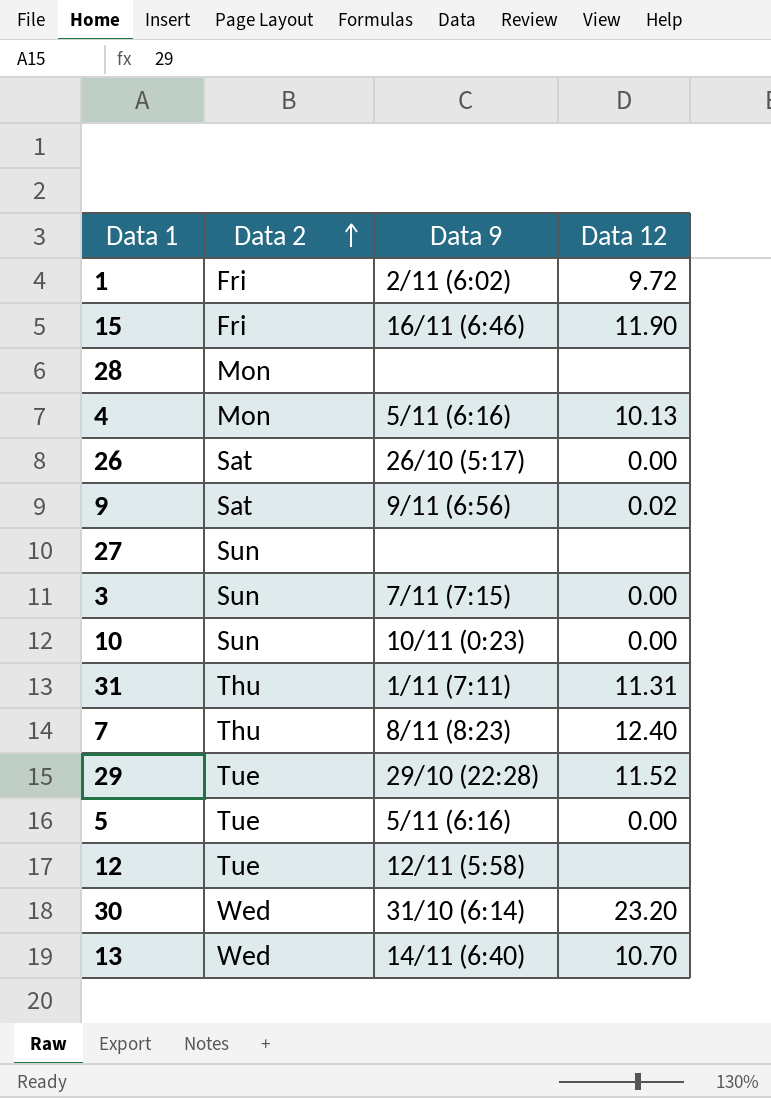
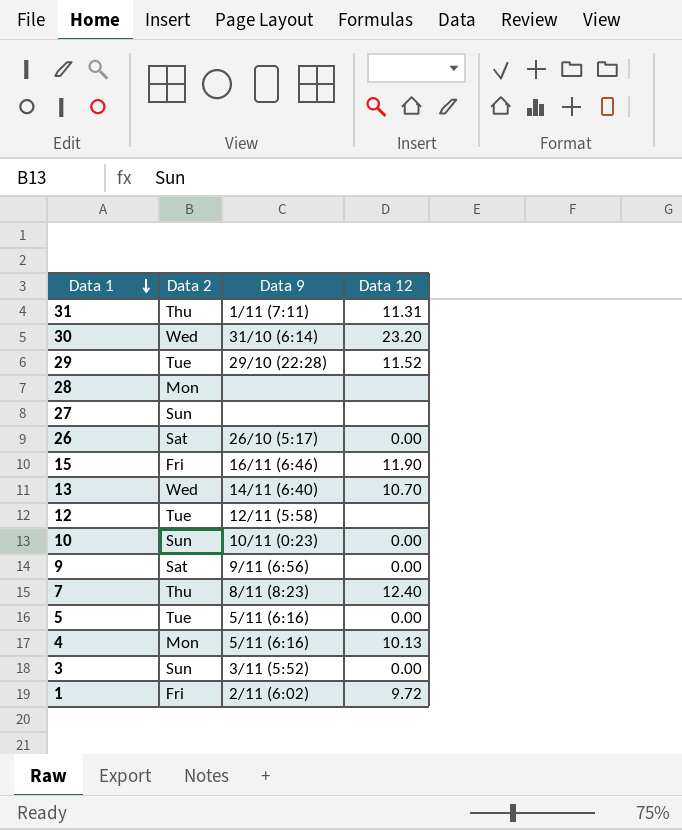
row order: Data 2 ascending -> Data 1 descending
9 | Data 12: 0.02 -> 0.00
3 | Data 9: 7/11 (7:15) -> 3/11 (5:52)

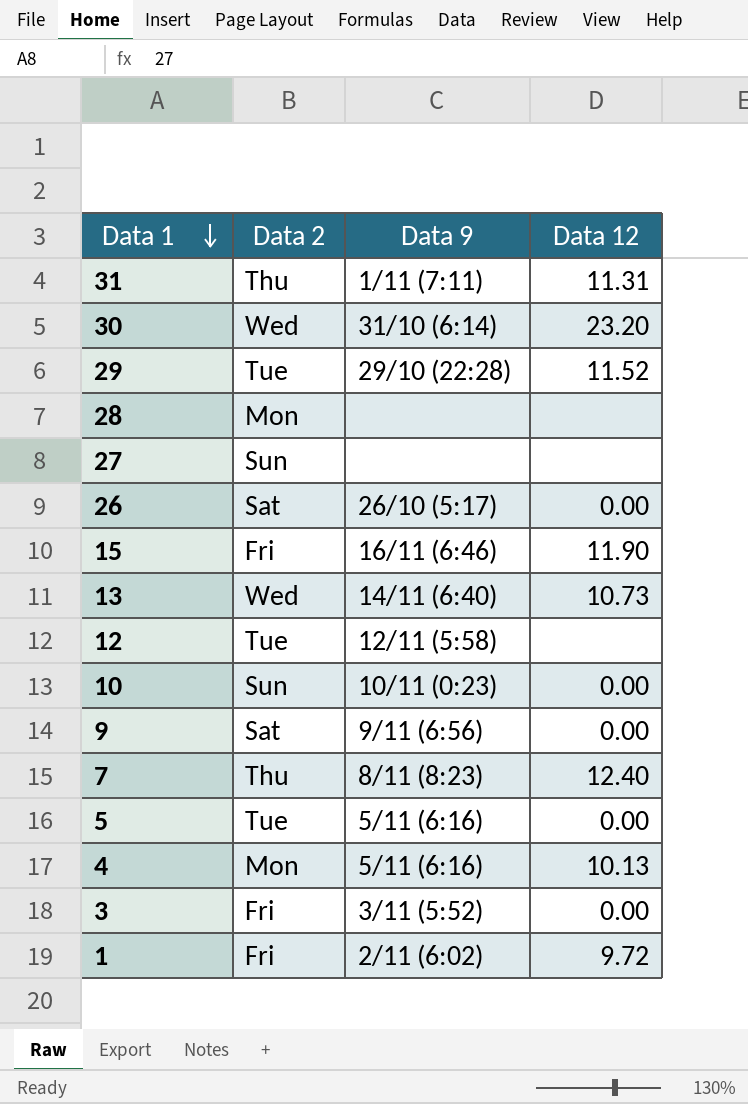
13 | Data 12: 10.70 -> 10.73
3 | Data 2: Sun -> Fri

